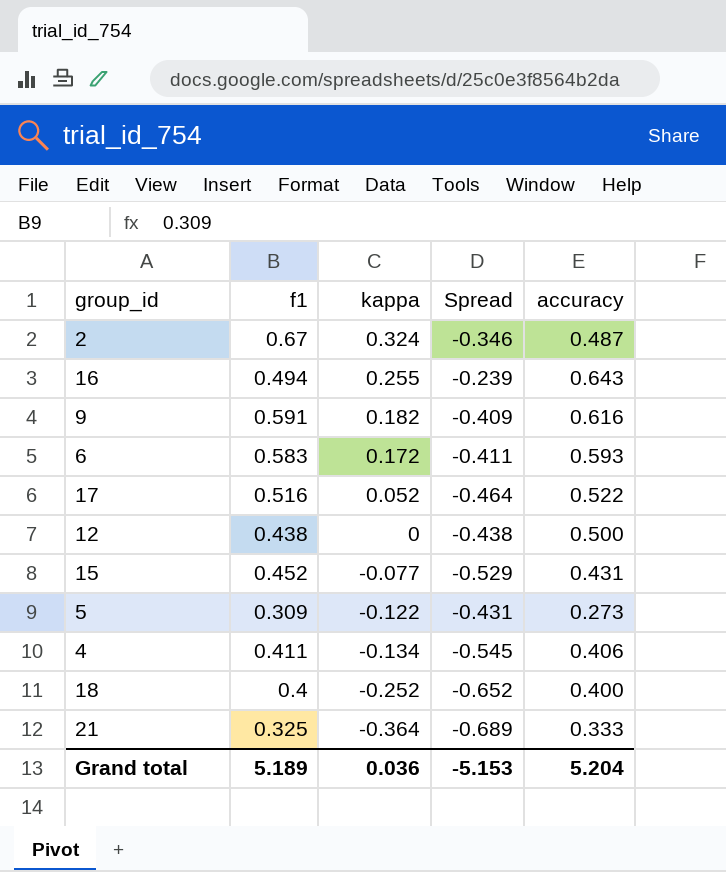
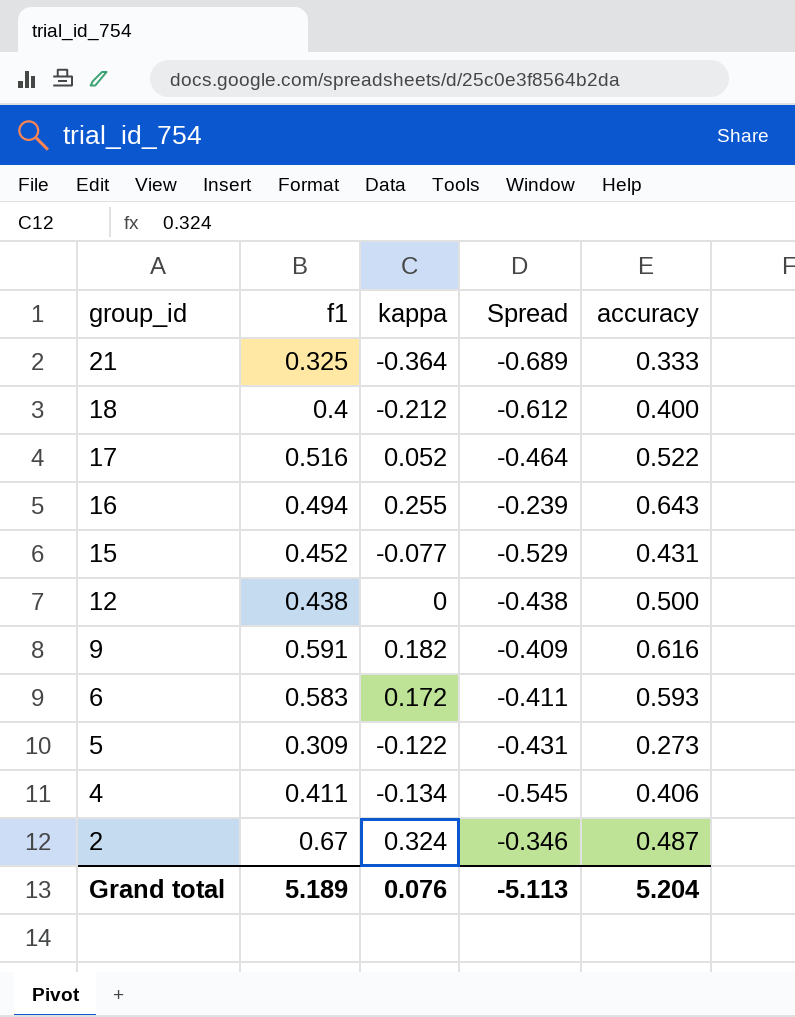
row order: kappa descending -> group_id descending
18 | kappa: -0.252 -> -0.212
18 | Spread: -0.652 -> -0.612
Grand total | kappa: 0.036 -> 0.076
Grand total | Spread: -5.153 -> -5.113

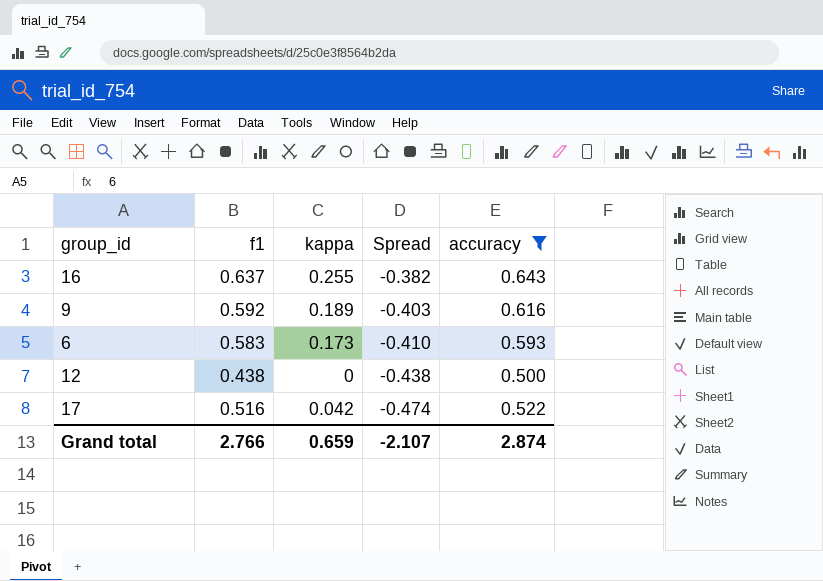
filter: none -> accuracy >= 0.500
row order: group_id descending -> Spread descending
16 | f1: 0.494 -> 0.637
16 | Spread: -0.239 -> -0.382
9 | f1: 0.591 -> 0.592
9 | kappa: 0.182 -> 0.189
9 | Spread: -0.409 -> -0.403
6 | kappa: 0.172 -> 0.173
6 | Spread: -0.411 -> -0.410
17 | kappa: 0.052 -> 0.042
17 | Spread: -0.464 -> -0.474
Grand total | f1: 5.189 -> 2.766
Grand total | kappa: 0.076 -> 0.659
Grand total | Spread: -5.113 -> -2.107
Grand total | accuracy: 5.204 -> 2.874

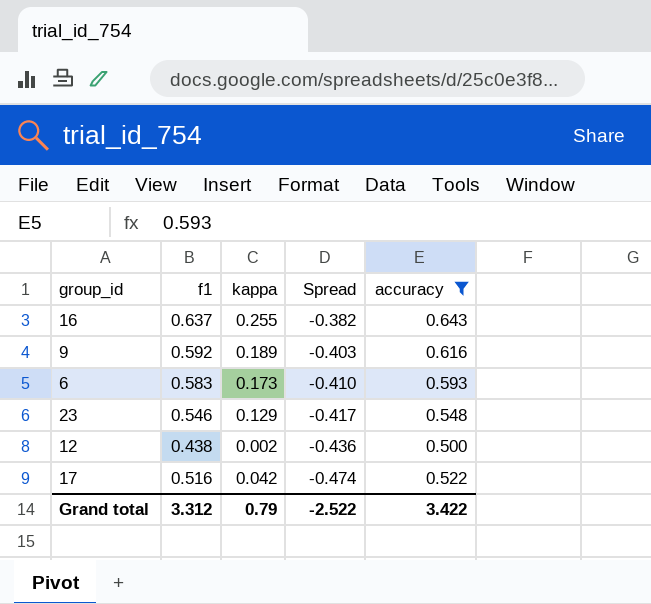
row 23: none -> 0.546 | 0.129 | -0.417 | 0.548
12 | kappa: 0 -> 0.002
12 | Spread: -0.438 -> -0.436
Grand total | f1: 2.766 -> 3.312
Grand total | kappa: 0.659 -> 0.79
Grand total | Spread: -2.107 -> -2.522
Grand total | accuracy: 2.874 -> 3.422

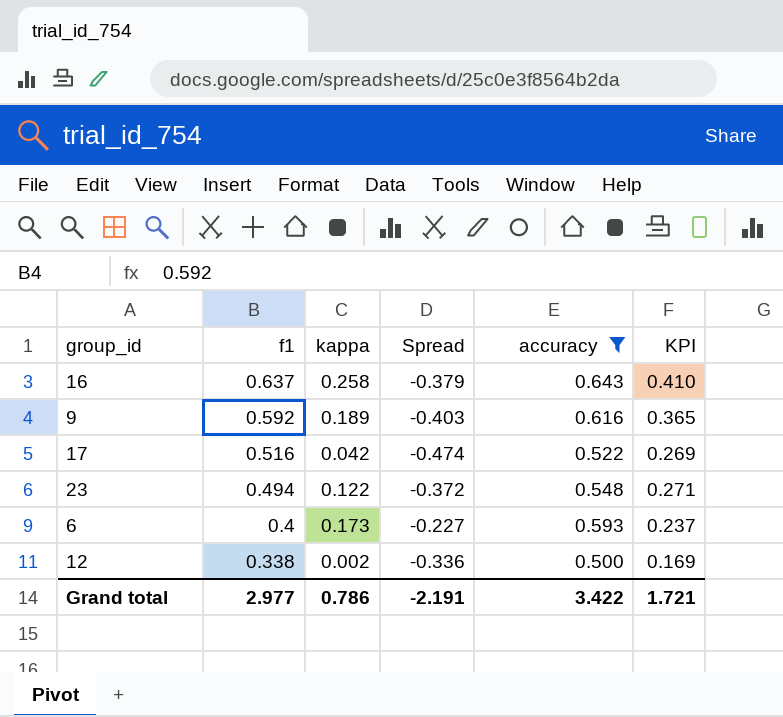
row order: Spread descending -> f1 descending
column KPI | formula: none -> [f1] * [accuracy]
16 | kappa: 0.255 -> 0.258
16 | Spread: -0.382 -> -0.379
23 | f1: 0.546 -> 0.494
23 | kappa: 0.129 -> 0.122
23 | Spread: -0.417 -> -0.372
6 | f1: 0.583 -> 0.4
6 | Spread: -0.410 -> -0.227
12 | f1: 0.438 -> 0.338
12 | Spread: -0.436 -> -0.336
Grand total | f1: 3.312 -> 2.977
Grand total | kappa: 0.79 -> 0.786
Grand total | Spread: -2.522 -> -2.191

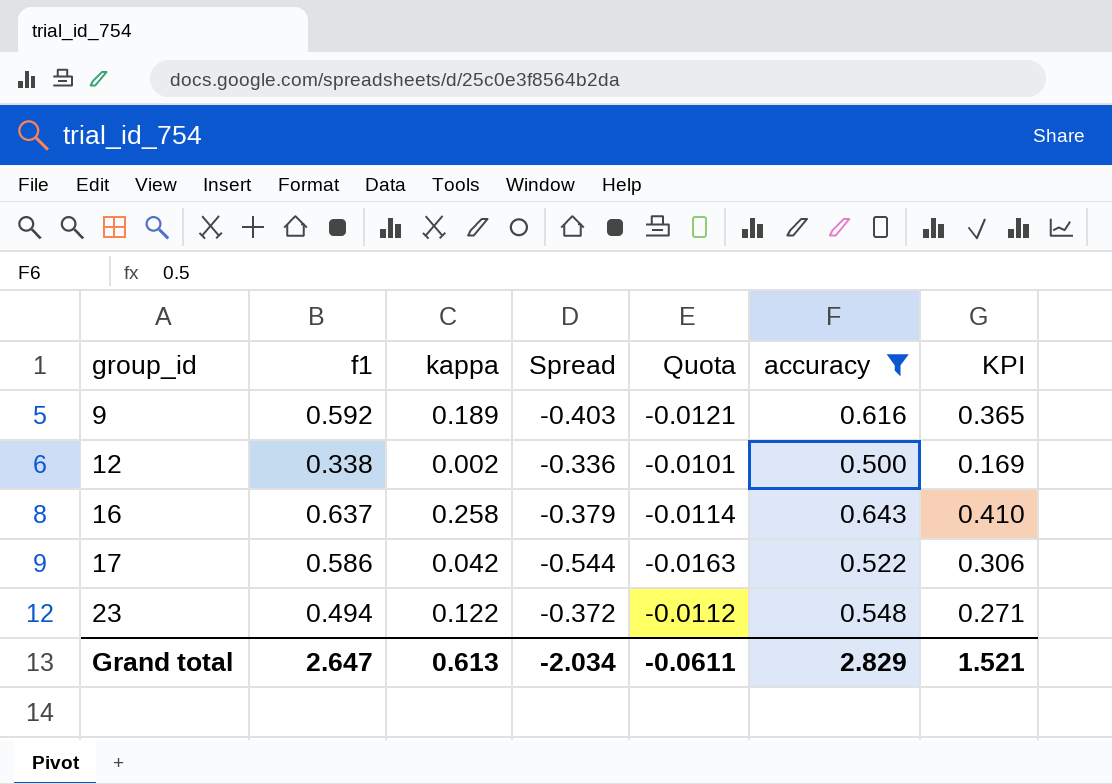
row order: f1 descending -> group_id ascending
column Quota | formula: none -> [Spread] * 0.03
row 6: 0.4 | 0.173 | -0.227 | 0.593 | 0.237 -> none
17 | f1: 0.516 -> 0.586
17 | Spread: -0.474 -> -0.544
17 | KPI: 0.269 -> 0.306
Grand total | f1: 2.977 -> 2.647
Grand total | kappa: 0.786 -> 0.613
Grand total | Spread: -2.191 -> -2.034
Grand total | accuracy: 3.422 -> 2.829
Grand total | KPI: 1.721 -> 1.521

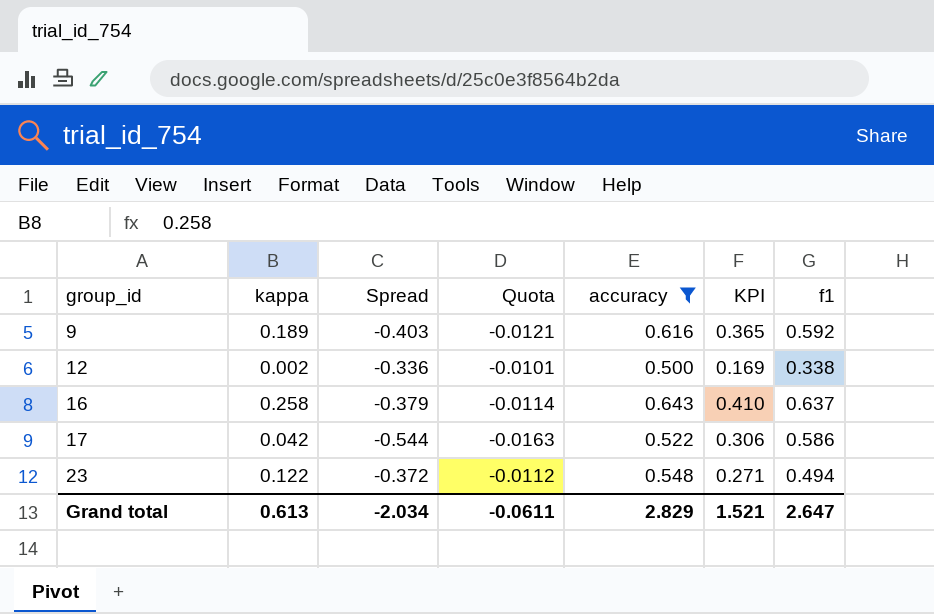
column f1 | position: 2 -> 7

